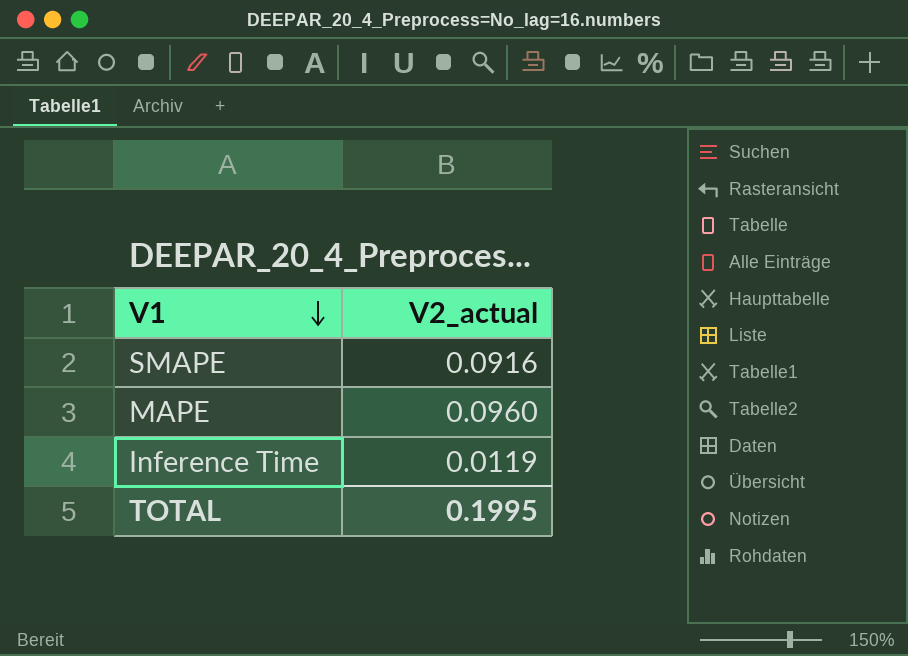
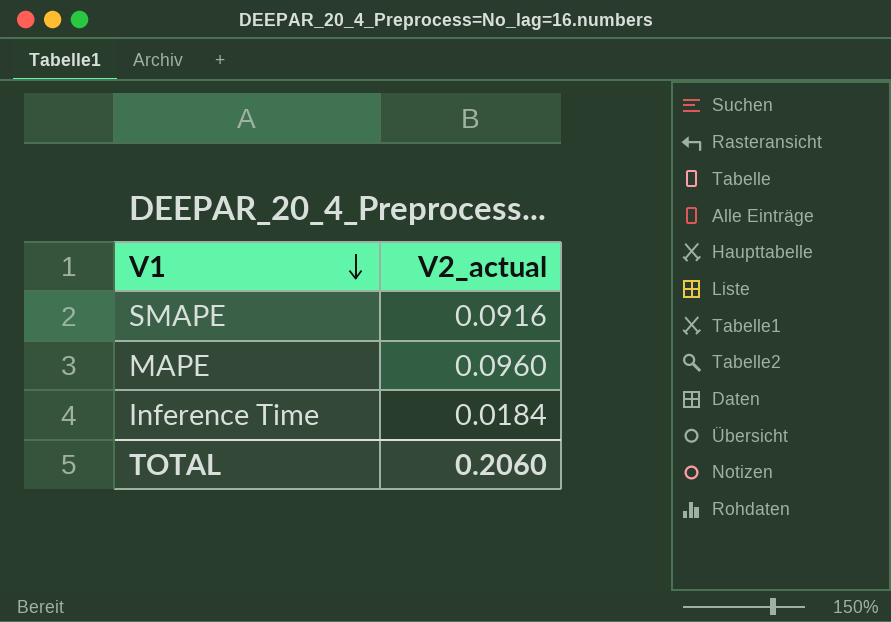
Inference Time | V2_actual: 0.0119 -> 0.0184
TOTAL | V2_actual: 0.1995 -> 0.2060

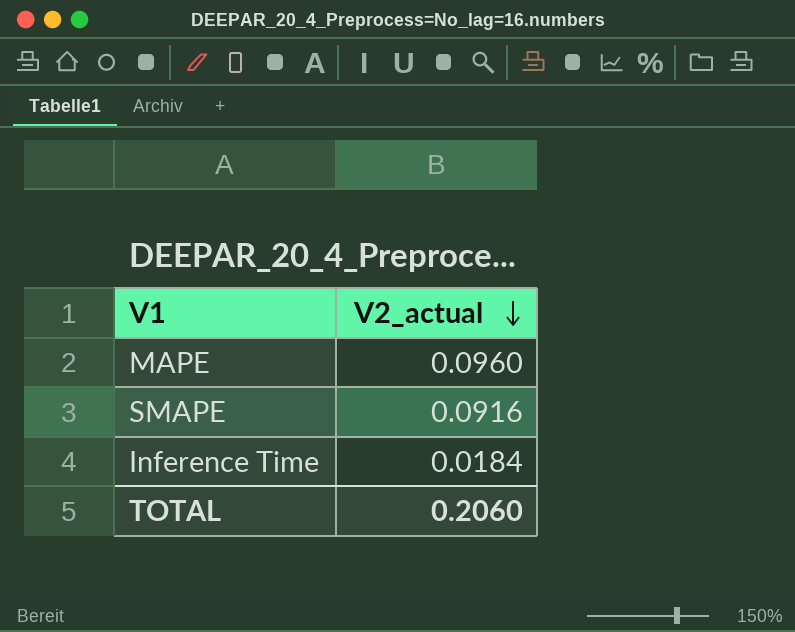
row order: V1 descending -> V2_actual descending

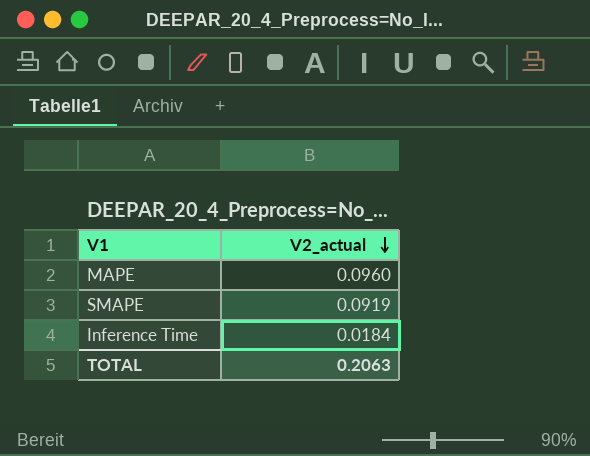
SMAPE | V2_actual: 0.0916 -> 0.0919
TOTAL | V2_actual: 0.2060 -> 0.2063

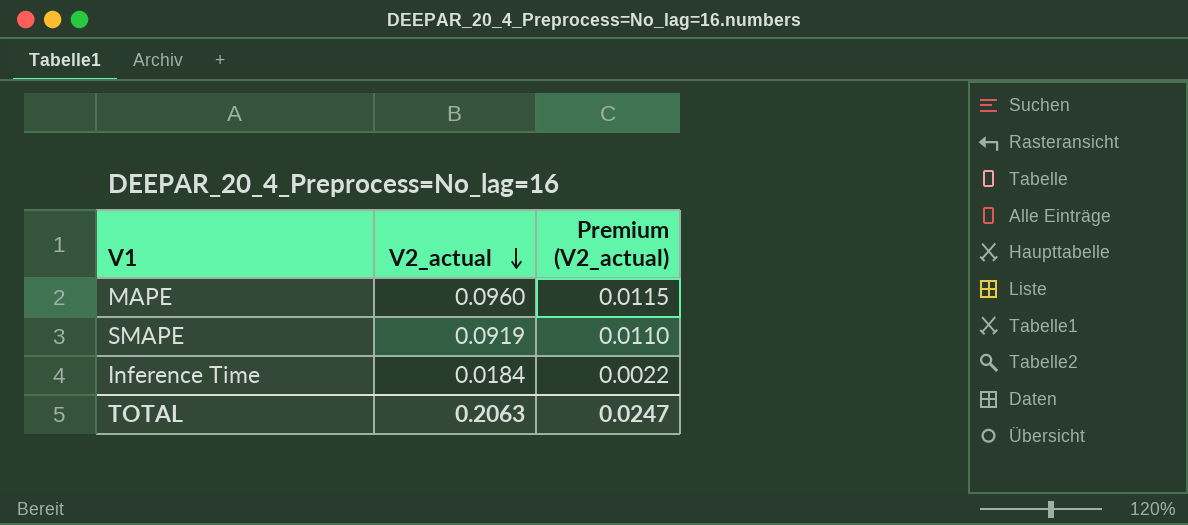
column Premium (V2_actual) | formula: none -> [V2_actual] * 0.12

